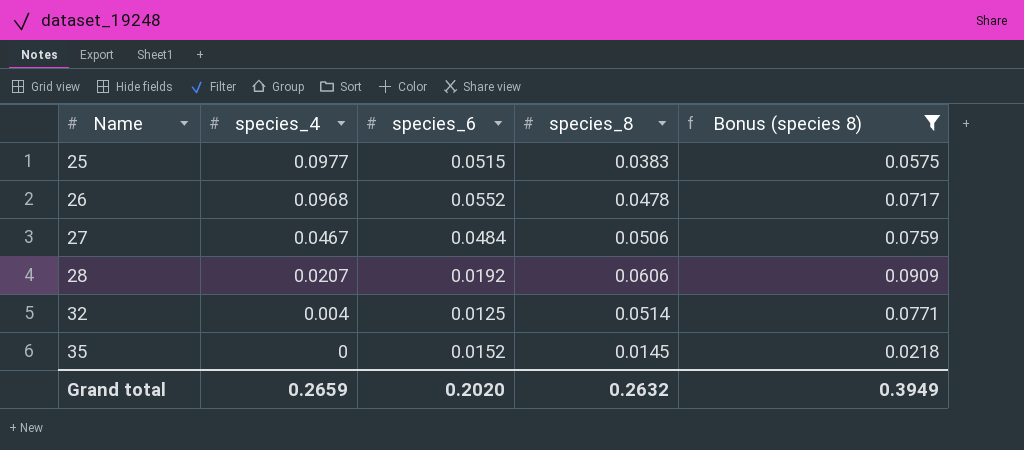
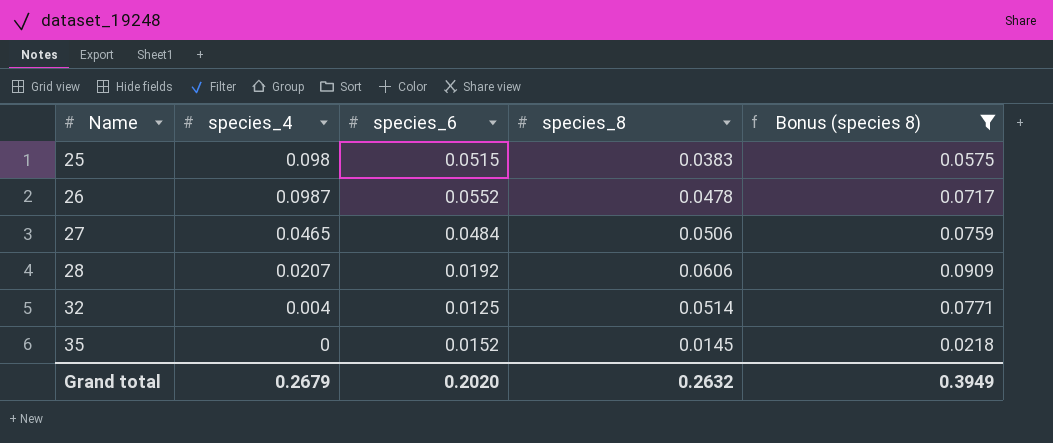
25 | species_4: 0.0977 -> 0.098
26 | species_4: 0.0968 -> 0.0987
27 | species_4: 0.0467 -> 0.0465
Grand total | species_4: 0.2659 -> 0.2679

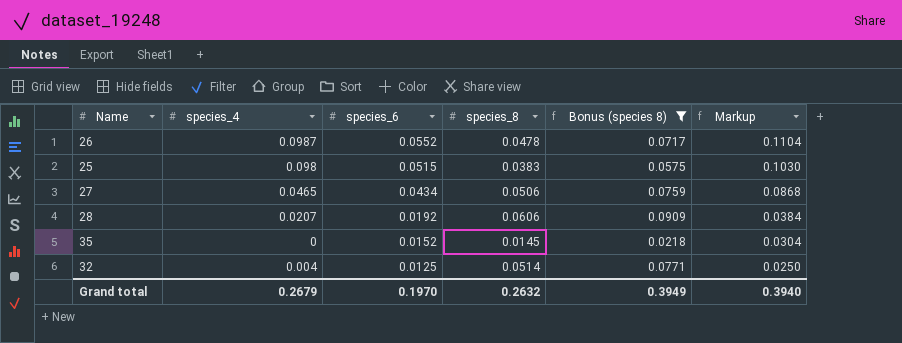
row order: Name ascending -> species_6 descending
column Markup | formula: none -> [species_6] * 2
27 | species_6: 0.0484 -> 0.0434
Grand total | species_6: 0.2020 -> 0.1970

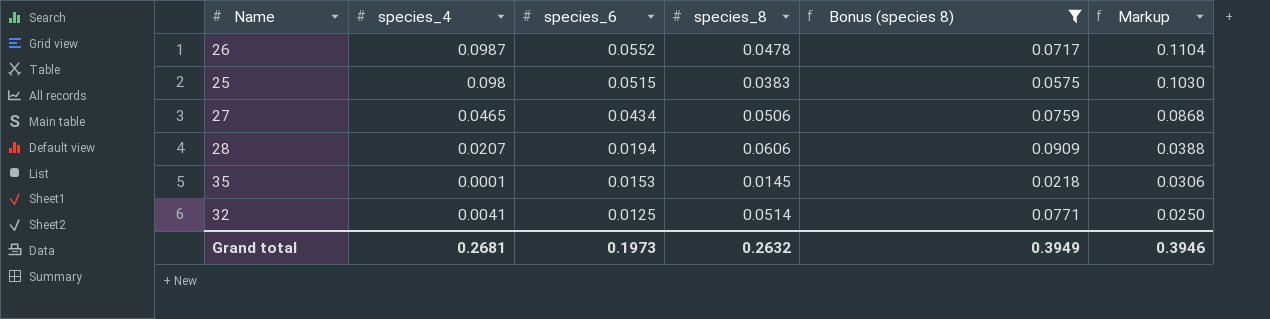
28 | species_6: 0.0192 -> 0.0194
28 | Markup: 0.0384 -> 0.0388
35 | species_4: 0 -> 0.0001
35 | species_6: 0.0152 -> 0.0153
35 | Markup: 0.0304 -> 0.0306
32 | species_4: 0.004 -> 0.0041
Grand total | species_4: 0.2679 -> 0.2681
Grand total | species_6: 0.1970 -> 0.1973
Grand total | Markup: 0.3940 -> 0.3946

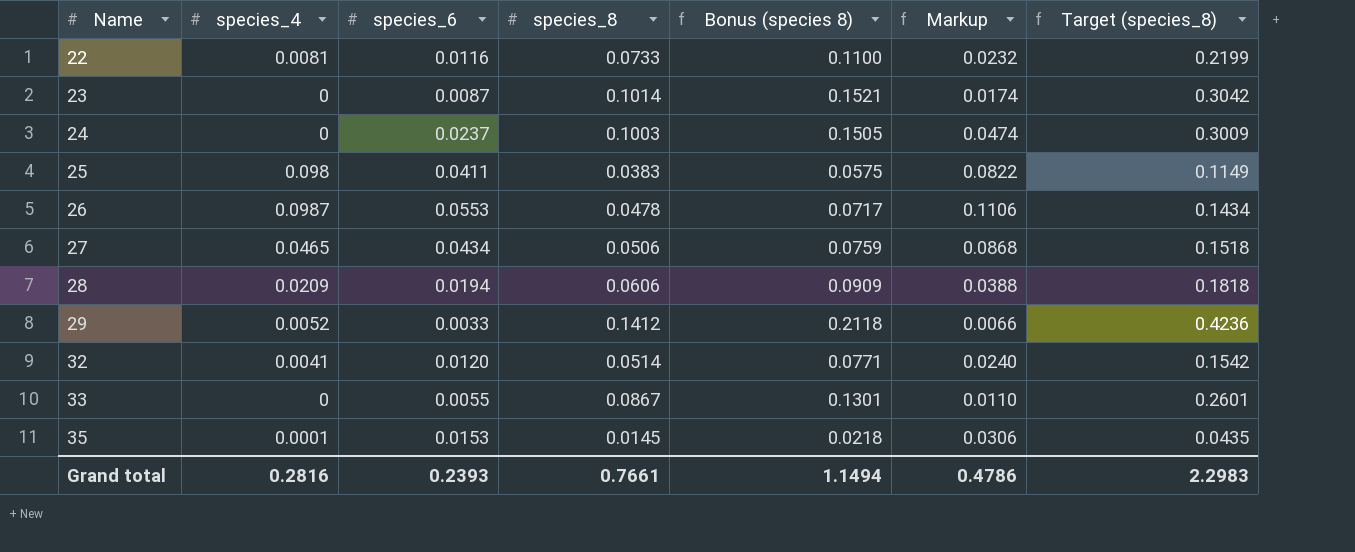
filter: Bonus (species 8) <= 0.0909 -> none
row order: species_6 descending -> Name ascending
column Target (species_8) | formula: none -> [species_8] * 3
25 | species_6: 0.0515 -> 0.0411
25 | Markup: 0.1030 -> 0.0822
26 | species_6: 0.0552 -> 0.0553
26 | Markup: 0.1104 -> 0.1106
28 | species_4: 0.0207 -> 0.0209
32 | species_6: 0.0125 -> 0.0120
32 | Markup: 0.0250 -> 0.0240
Grand total | species_4: 0.2681 -> 0.2816
Grand total | species_6: 0.1973 -> 0.2393
Grand total | species_8: 0.2632 -> 0.7661
Grand total | Bonus (species 8): 0.3949 -> 1.1494
Grand total | Markup: 0.3946 -> 0.4786

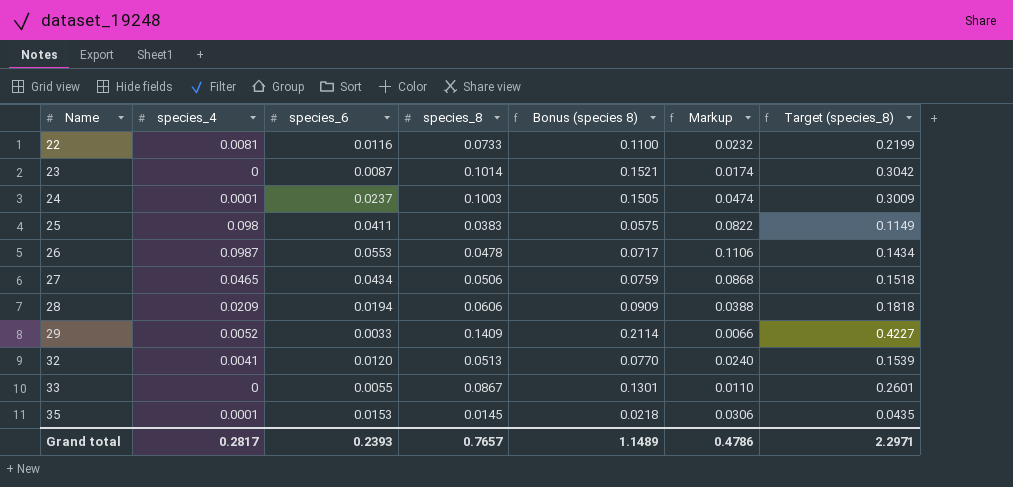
24 | species_4: 0 -> 0.0001
29 | species_8: 0.1412 -> 0.1409
29 | Bonus (species 8): 0.2118 -> 0.2114
29 | Target (species_8): 0.4236 -> 0.4227
32 | species_8: 0.0514 -> 0.0513
32 | Bonus (species 8): 0.0771 -> 0.0770
32 | Target (species_8): 0.1542 -> 0.1539
Grand total | species_4: 0.2816 -> 0.2817
Grand total | species_8: 0.7661 -> 0.7657
Grand total | Bonus (species 8): 1.1494 -> 1.1489
Grand total | Target (species_8): 2.2983 -> 2.2971

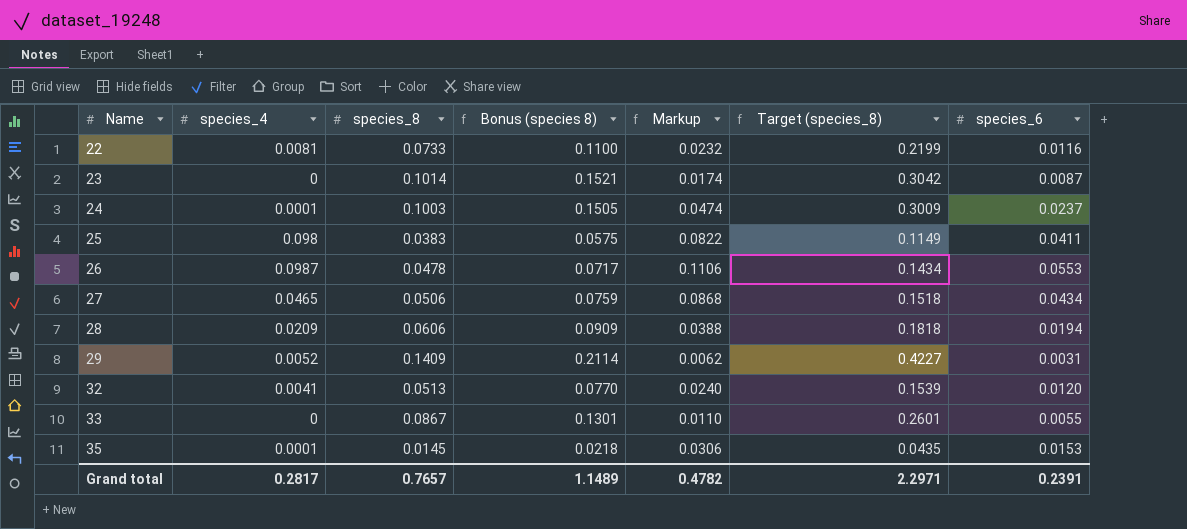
column species_6 | position: 3 -> 7
29 | Markup: 0.0066 -> 0.0062
29 | species_6: 0.0033 -> 0.0031
Grand total | Markup: 0.4786 -> 0.4782
Grand total | species_6: 0.2393 -> 0.2391

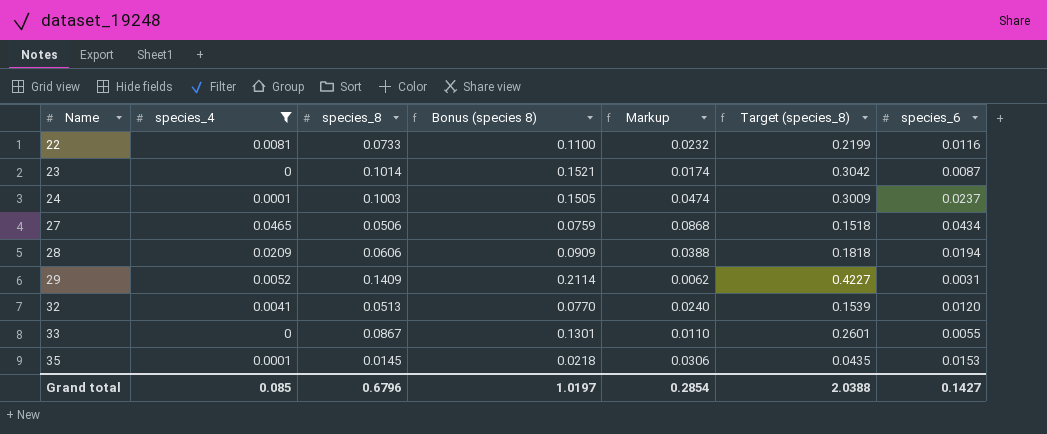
filter: none -> species_4 <= 0.0465
Grand total | species_4: 0.2817 -> 0.085
Grand total | species_8: 0.7657 -> 0.6796
Grand total | Bonus (species 8): 1.1489 -> 1.0197
Grand total | Markup: 0.4782 -> 0.2854
Grand total | Target (species_8): 2.2971 -> 2.0388
Grand total | species_6: 0.2391 -> 0.1427

